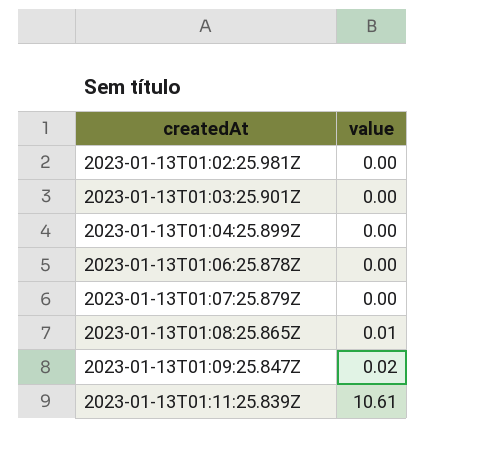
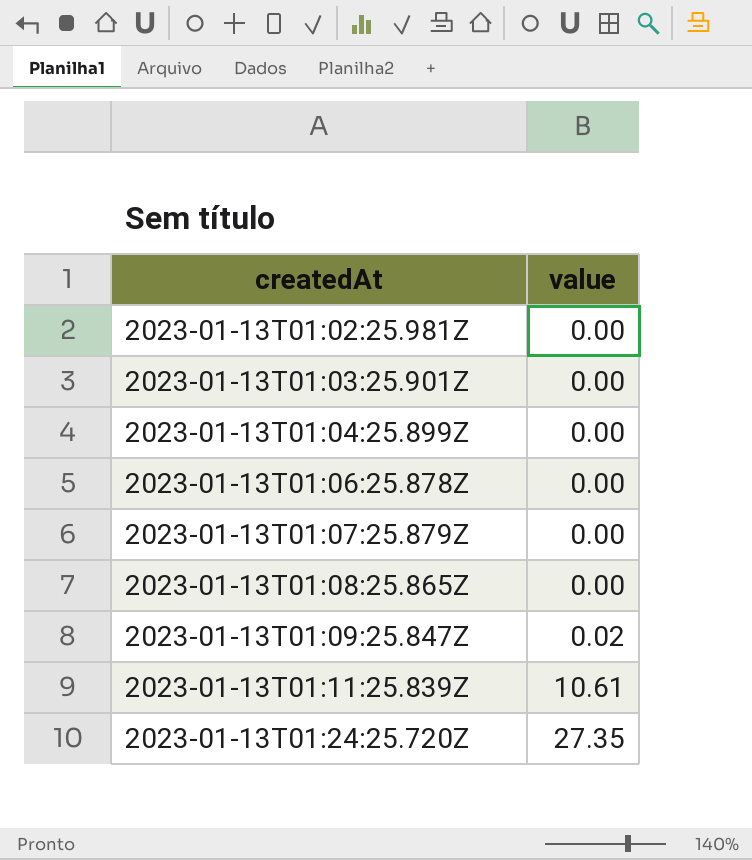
2023-01-13T01:08:25.865Z | value: 0.01 -> 0.00
row 2023-01-13T01:24:25.720Z: none -> 27.35

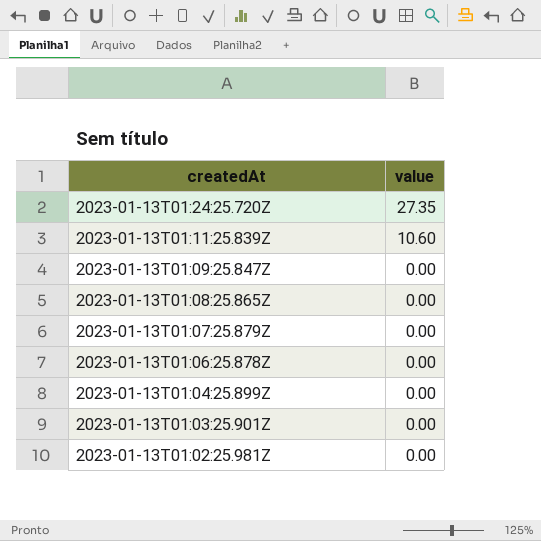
row order: createdAt ascending -> createdAt descending
2023-01-13T01:11:25.839Z | value: 10.61 -> 10.60
2023-01-13T01:09:25.847Z | value: 0.02 -> 0.00

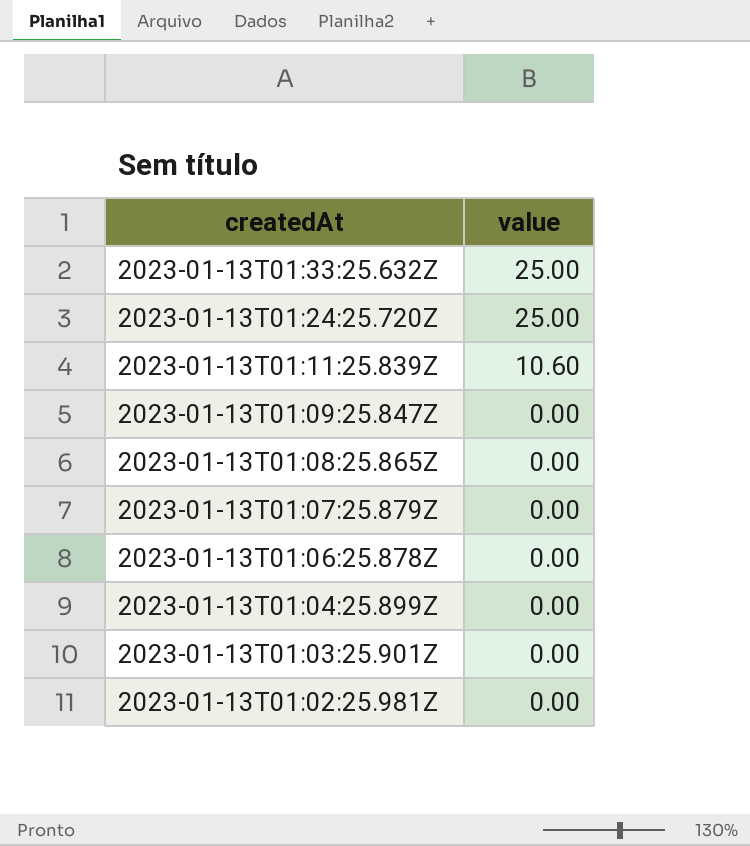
row 2023-01-13T01:33:25.632Z: none -> 25.00
2023-01-13T01:24:25.720Z | value: 27.35 -> 25.00

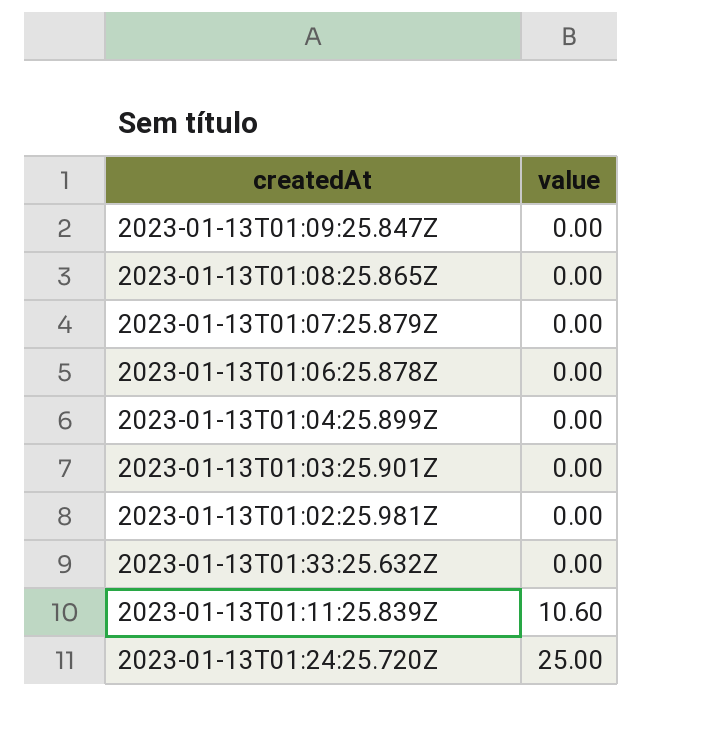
row order: createdAt descending -> value ascending
2023-01-13T01:33:25.632Z | value: 25.00 -> 0.00

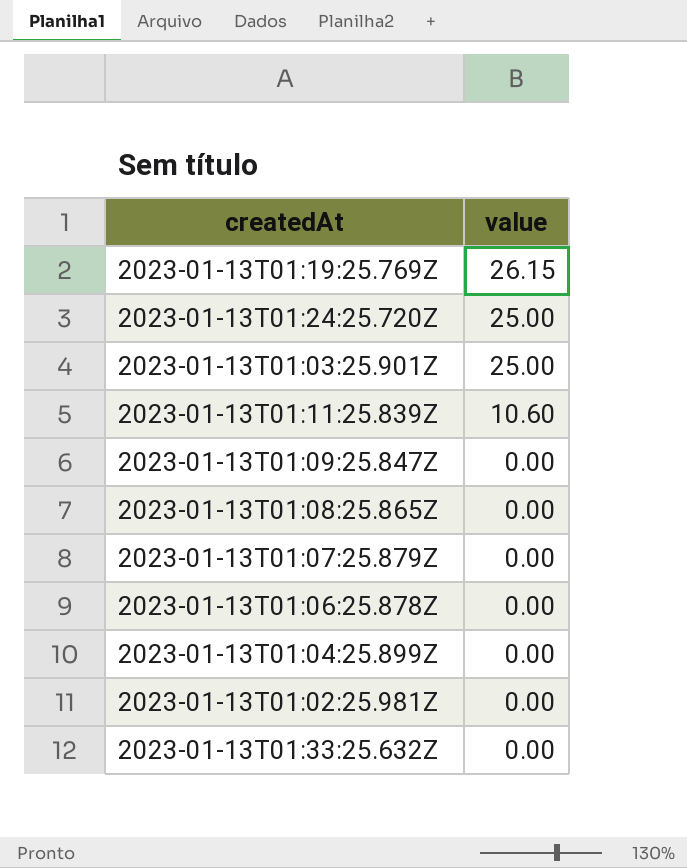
row order: value ascending -> value descending
row 2023-01-13T01:19:25.769Z: none -> 26.15
2023-01-13T01:03:25.901Z | value: 0.00 -> 25.00

